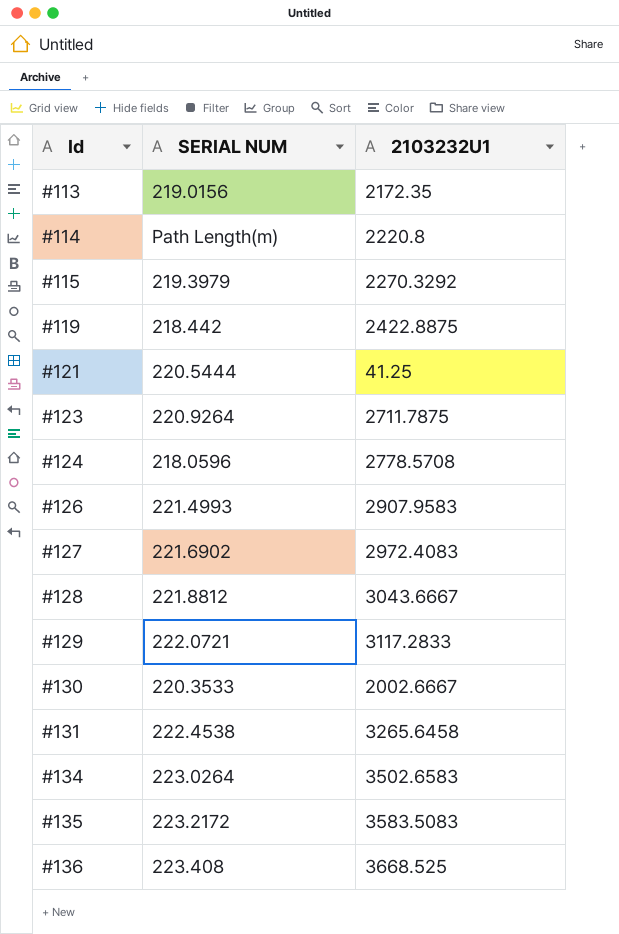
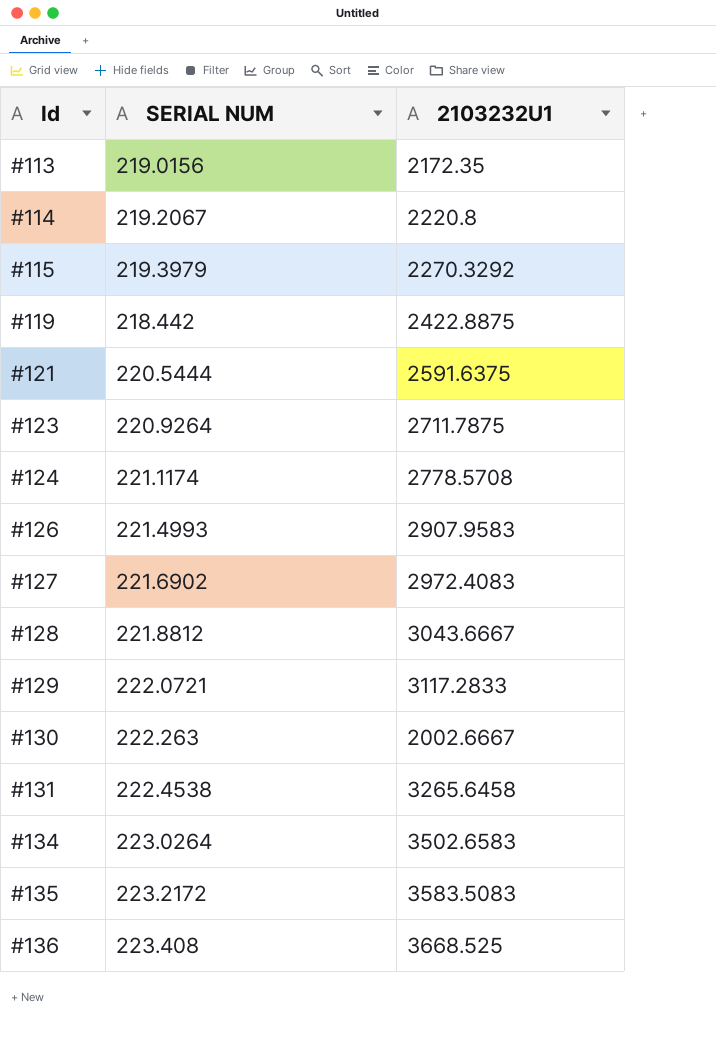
#114 | SERIAL NUM: Path Length(m) -> 219.2067
#121 | 2103232U1: 41.25 -> 2591.6375
#124 | SERIAL NUM: 218.0596 -> 221.1174
#130 | SERIAL NUM: 220.3533 -> 222.263

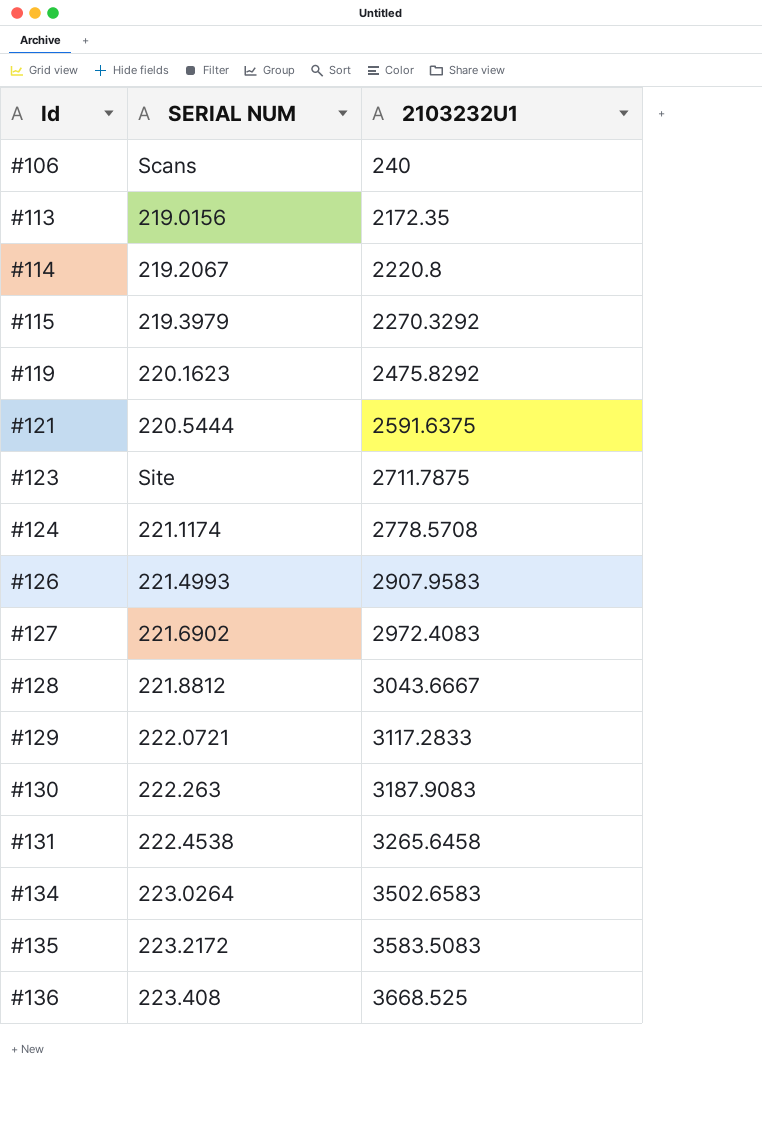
row #106: none -> Scans | 240
#119 | SERIAL NUM: 218.442 -> 220.1623
#119 | 2103232U1: 2422.8875 -> 2475.8292
#123 | SERIAL NUM: 220.9264 -> Site
#130 | 2103232U1: 2002.6667 -> 3187.9083

